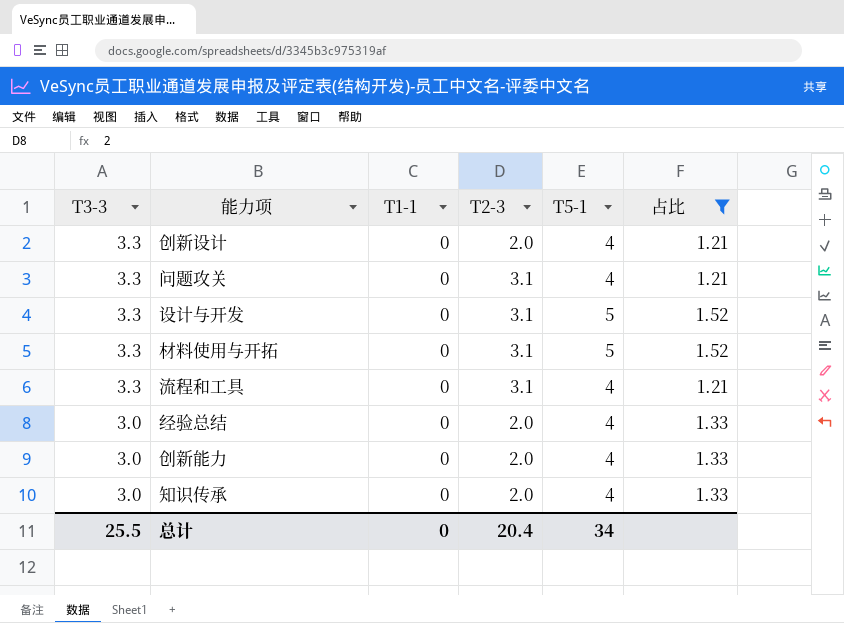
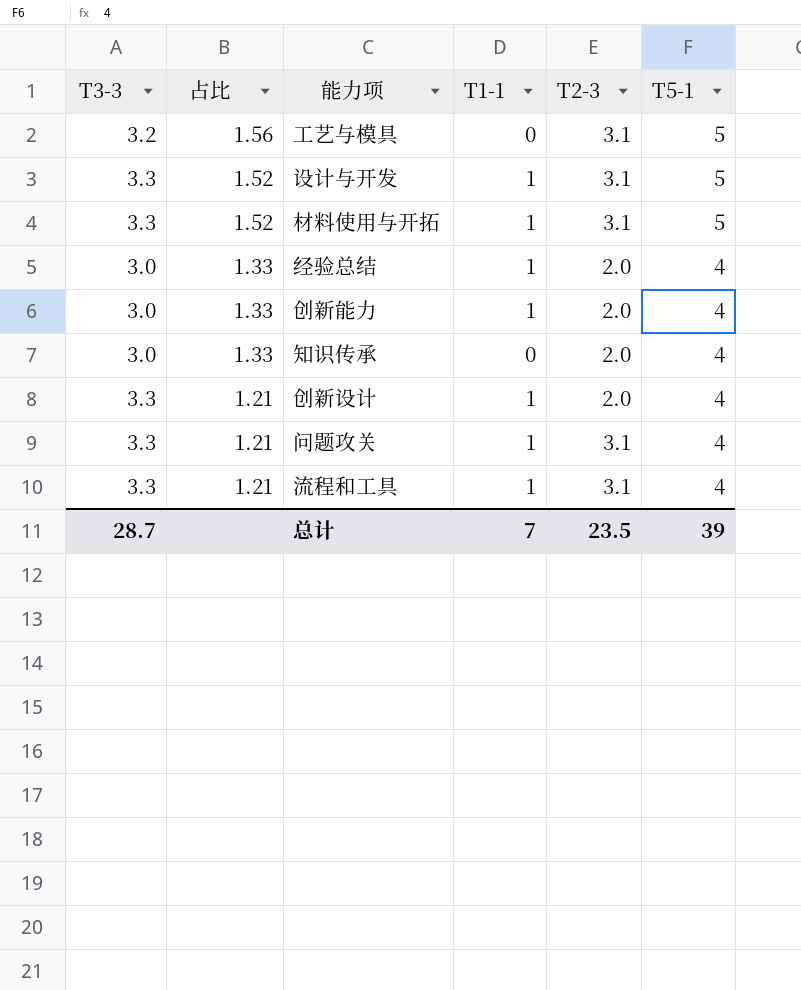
filter: 占比 != 1.56 -> none
row order: T3-3 descending -> 占比 descending
column 占比 | position: 6 -> 2
设计与开发 | T1-1: 0 -> 1
材料使用与开拓 | T1-1: 0 -> 1
经验总结 | T1-1: 0 -> 1
创新能力 | T1-1: 0 -> 1
创新设计 | T1-1: 0 -> 1
问题攻关 | T1-1: 0 -> 1
流程和工具 | T1-1: 0 -> 1
总计 | T3-3: 25.5 -> 28.7
总计 | T1-1: 0 -> 7
总计 | T2-3: 20.4 -> 23.5
总计 | T5-1: 34 -> 39

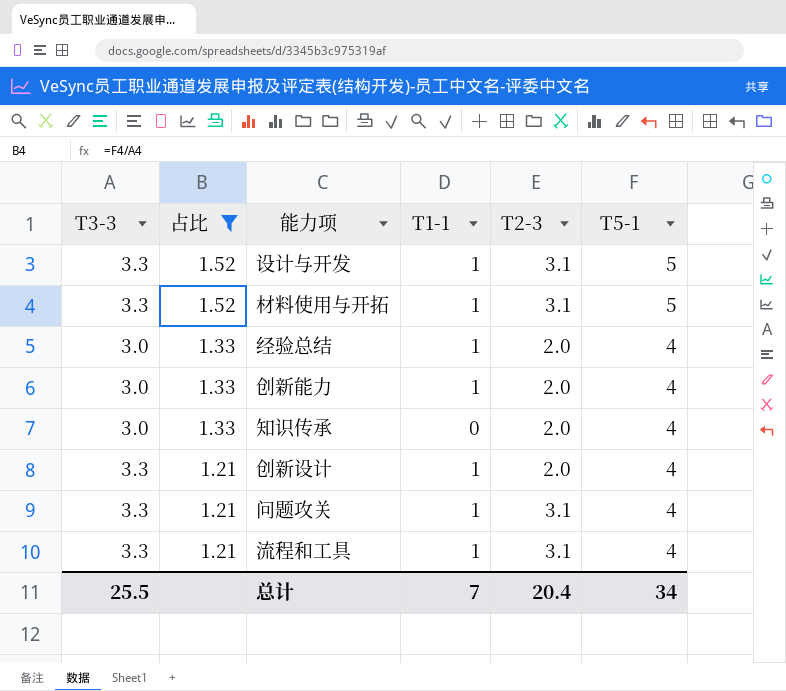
filter: none -> 占比 != 1.56
总计 | T3-3: 28.7 -> 25.5
总计 | T2-3: 23.5 -> 20.4
总计 | T5-1: 39 -> 34

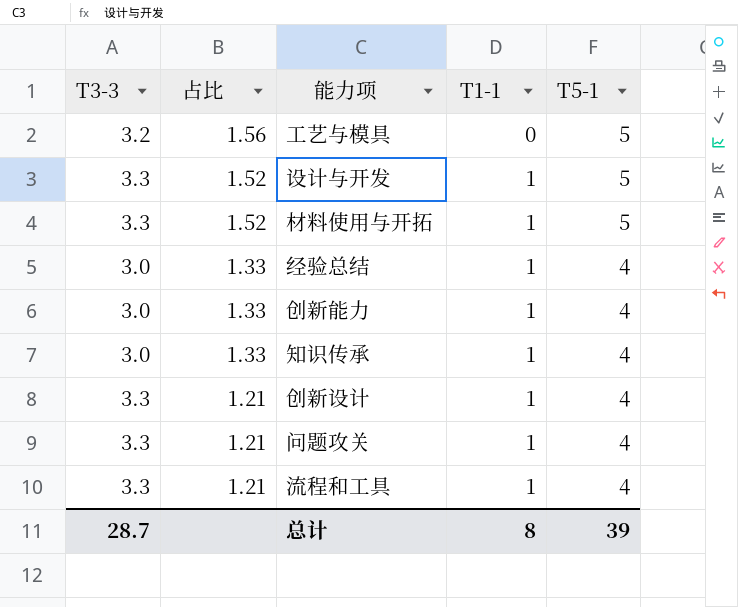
filter: 占比 != 1.56 -> none
column T2-3 | position: 5 -> none
知识传承 | T1-1: 0 -> 1
总计 | T3-3: 25.5 -> 28.7
总计 | T1-1: 7 -> 8
总计 | T5-1: 34 -> 39

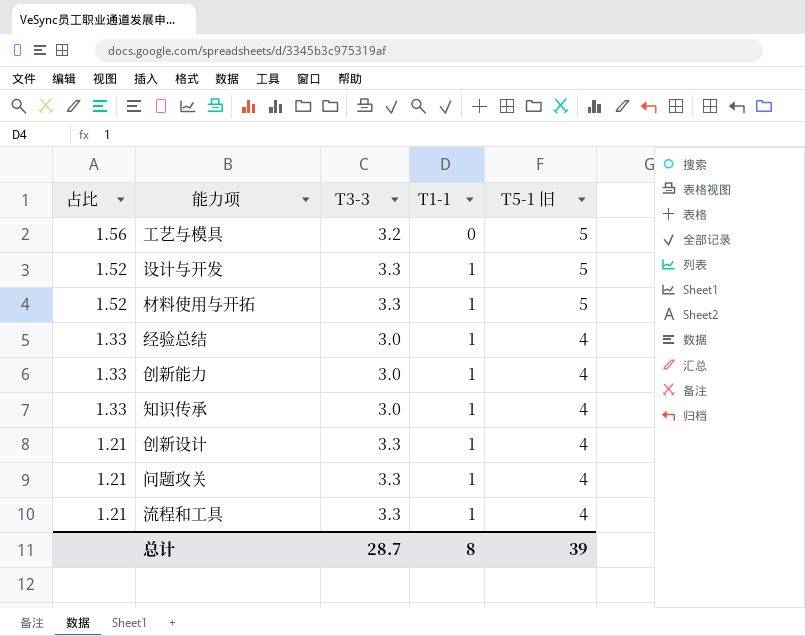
column T3-3 | position: 1 -> 3
column name: T5-1 -> T5-1 旧

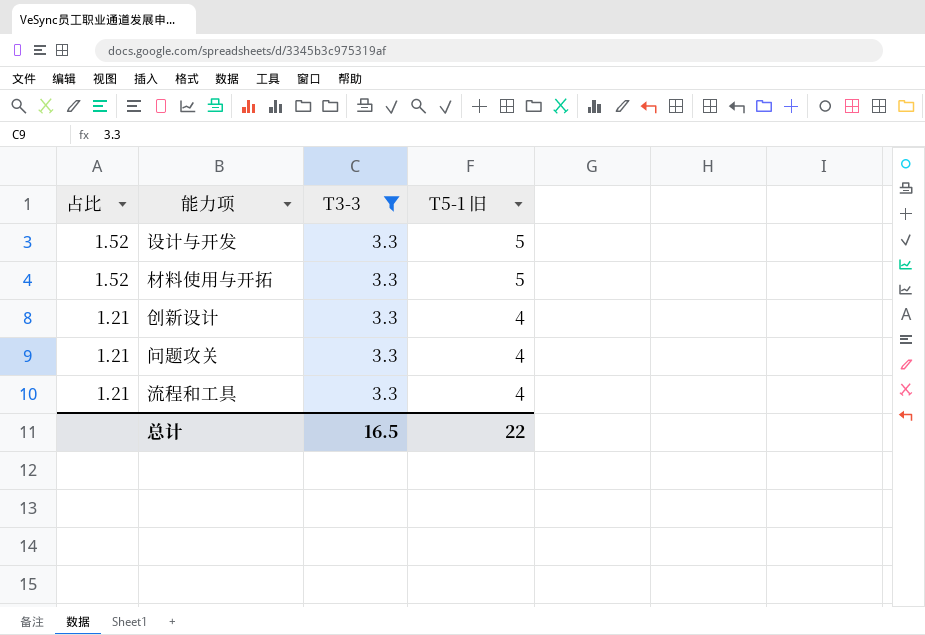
filter: none -> T3-3 = 3.3
column T1-1 | position: 4 -> none
总计 | T3-3: 28.7 -> 16.5
总计 | T5-1 旧: 39 -> 22

